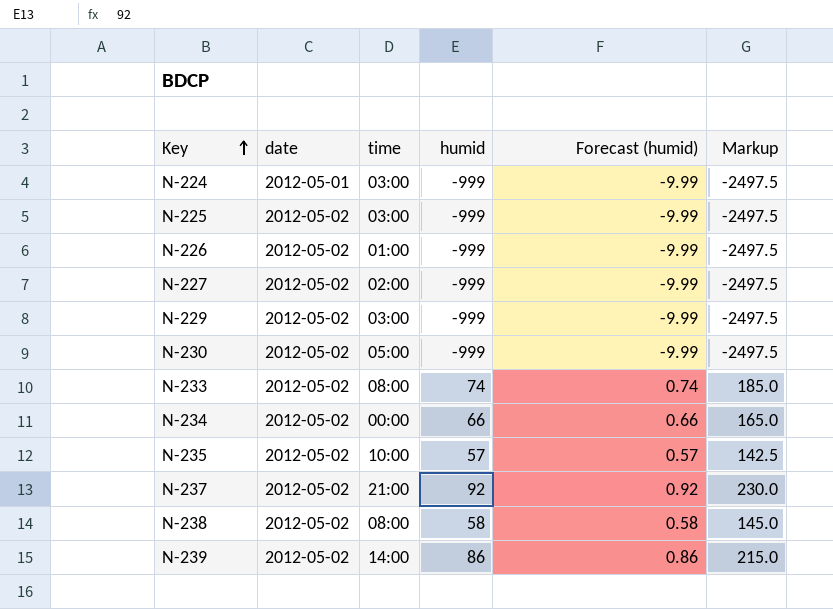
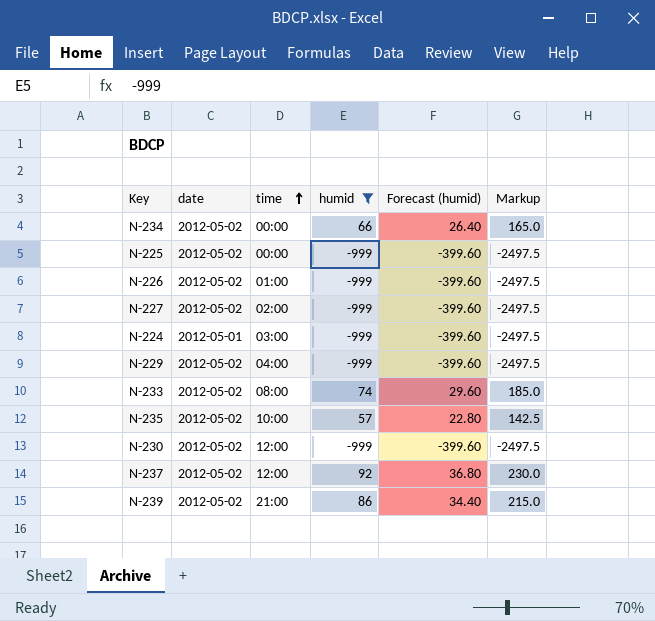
filter: none -> humid != 58
row order: Key ascending -> time ascending
column Forecast (humid) | formula: [humid] * 0.01 -> [humid] * 0.4
N-225 | time: 03:00 -> 00:00
N-229 | time: 03:00 -> 04:00
N-230 | time: 05:00 -> 12:00
N-237 | time: 21:00 -> 12:00
N-239 | time: 14:00 -> 21:00

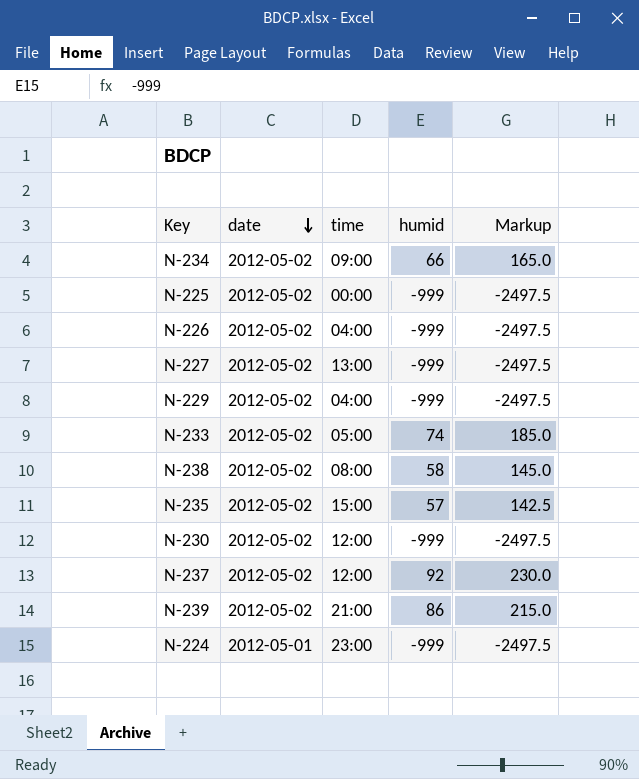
filter: humid != 58 -> none
row order: time ascending -> date descending
column Forecast (humid) | formula: [humid] * 0.4 -> none
N-234 | time: 00:00 -> 09:00
N-226 | time: 01:00 -> 04:00
N-227 | time: 02:00 -> 13:00
N-233 | time: 08:00 -> 05:00
N-235 | time: 10:00 -> 15:00
N-224 | time: 03:00 -> 23:00

